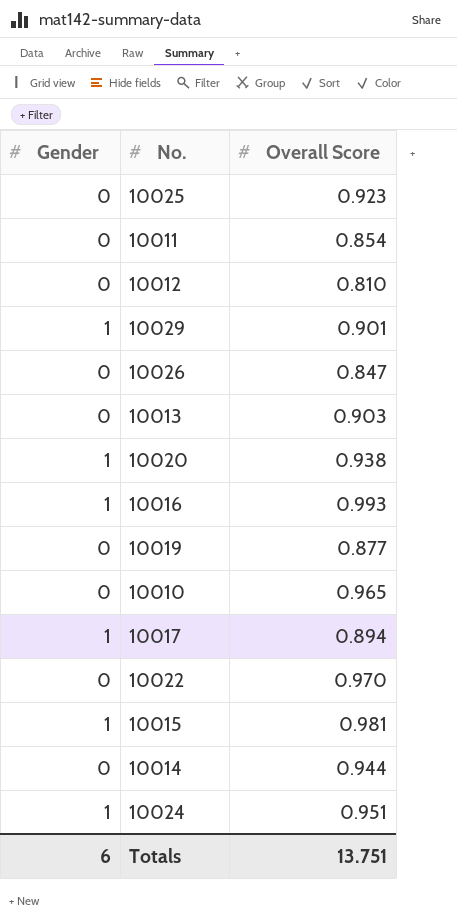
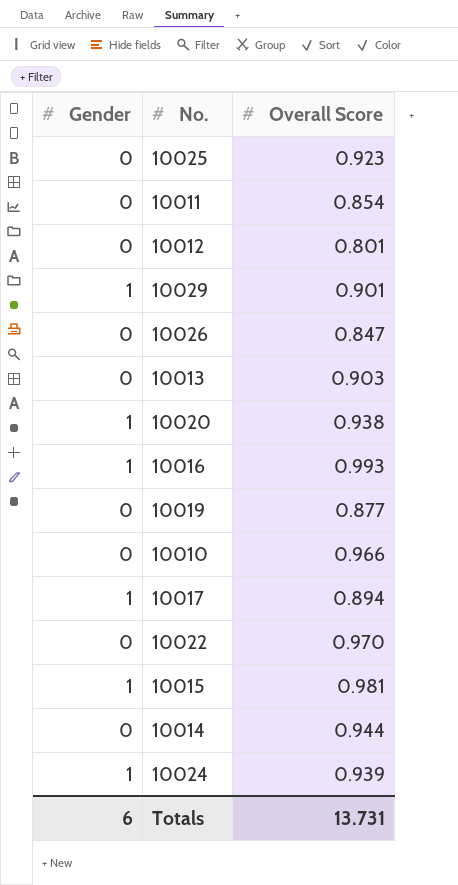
10012 | Overall Score: 0.810 -> 0.801
10010 | Overall Score: 0.965 -> 0.966
10024 | Overall Score: 0.951 -> 0.939
Totals | Overall Score: 13.751 -> 13.731

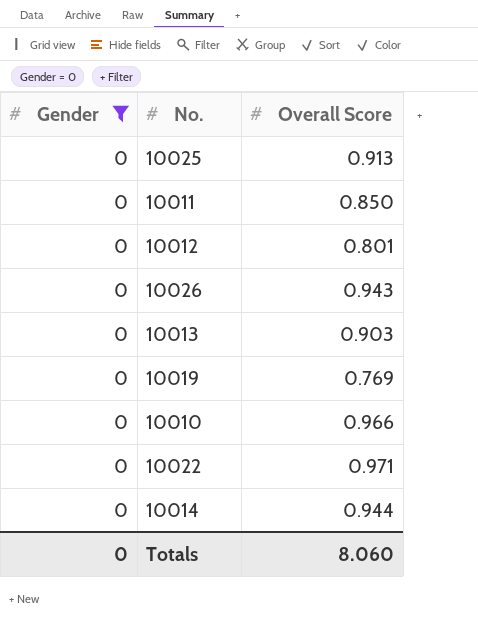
filter: none -> Gender = 0
10025 | Overall Score: 0.923 -> 0.913
10011 | Overall Score: 0.854 -> 0.850
10026 | Overall Score: 0.847 -> 0.943
10019 | Overall Score: 0.877 -> 0.769
10022 | Overall Score: 0.970 -> 0.971
Totals | Gender: 6 -> 0
Totals | Overall Score: 13.731 -> 8.060

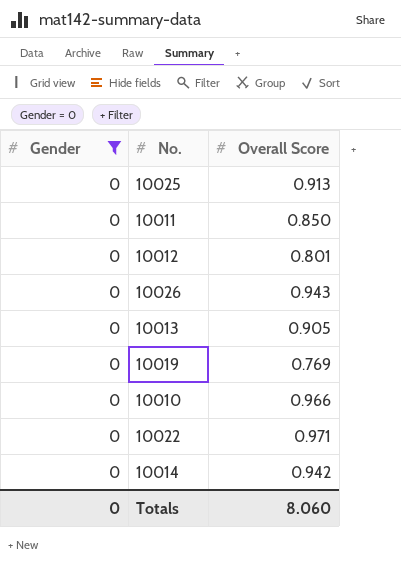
10013 | Overall Score: 0.903 -> 0.905
10014 | Overall Score: 0.944 -> 0.942

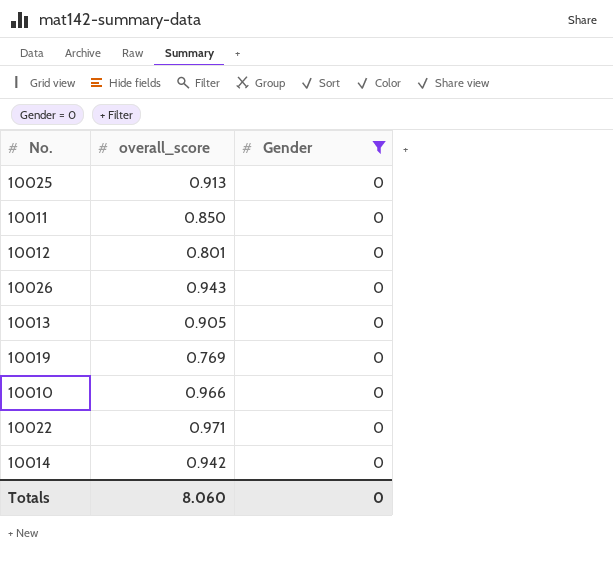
column name: Overall Score -> overall_score
column Gender | position: 1 -> 3

